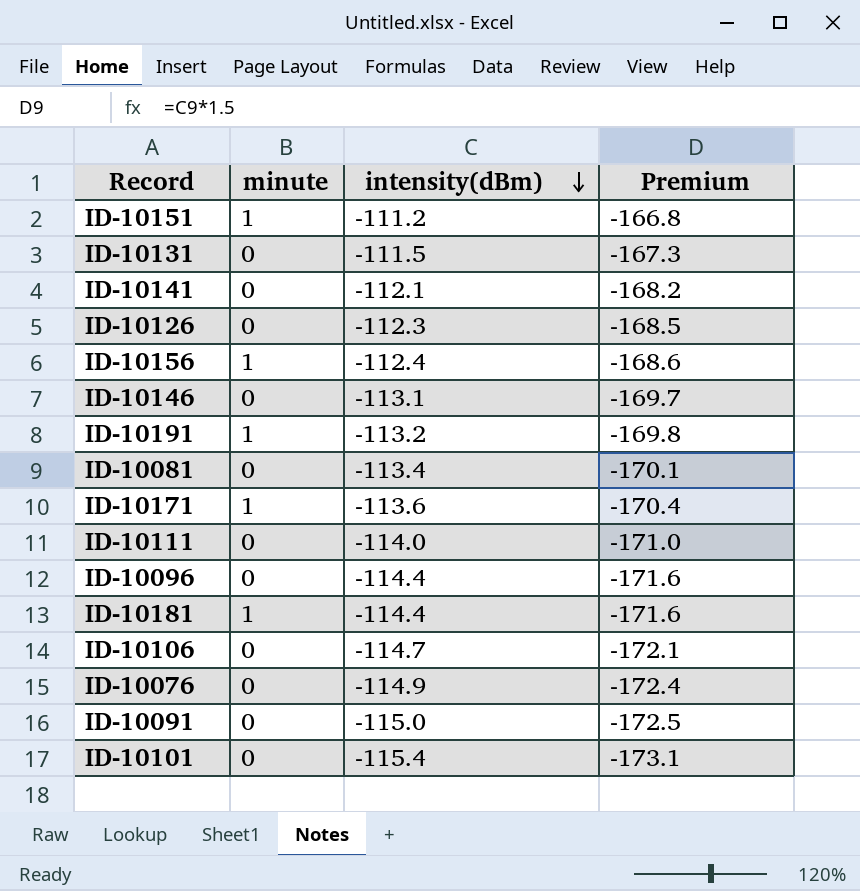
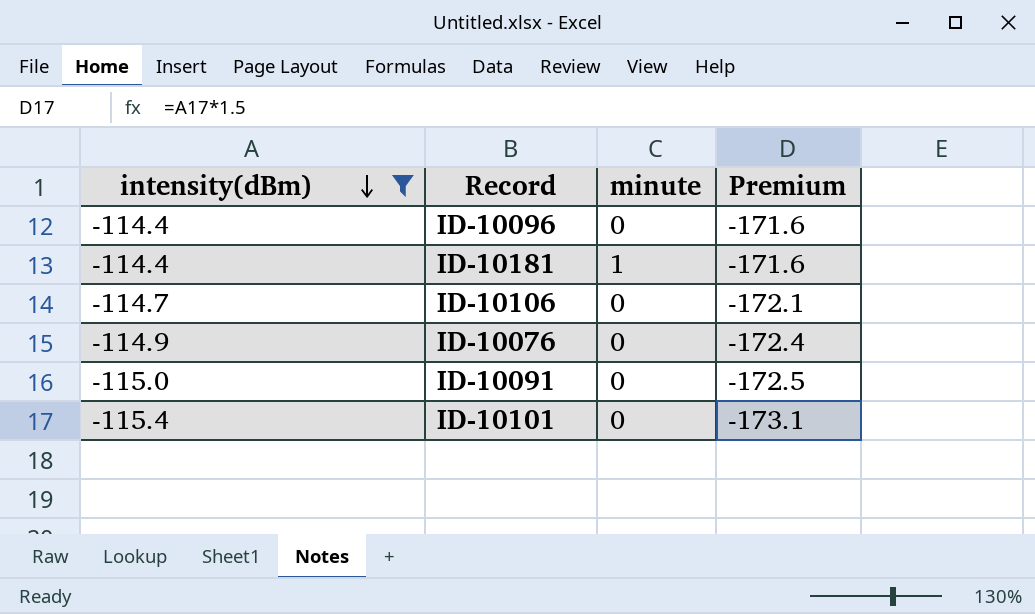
filter: none -> intensity(dBm) <= -114.4
column intensity(dBm) | position: 3 -> 1

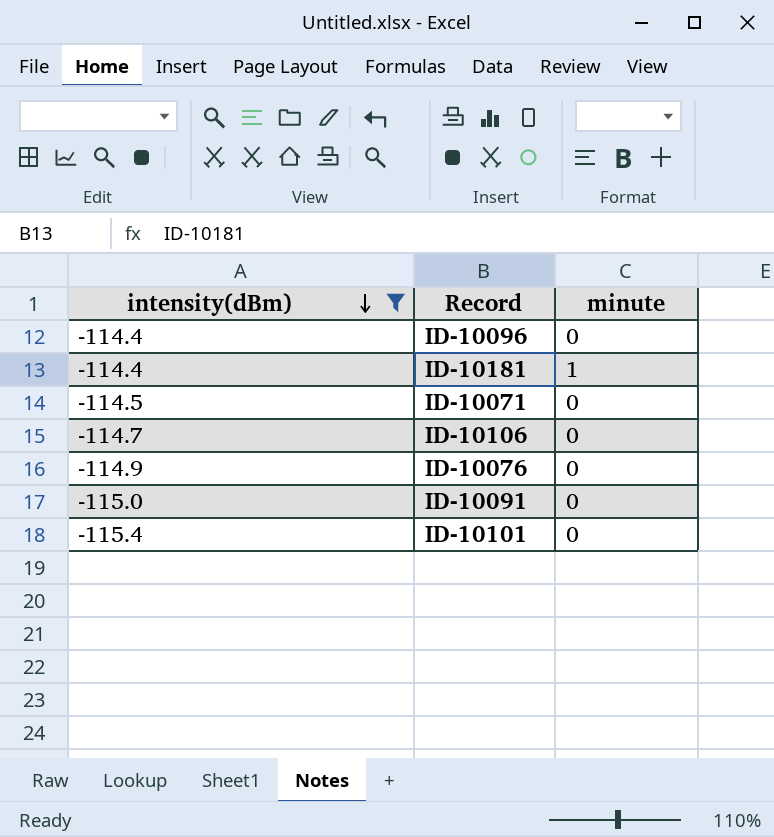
column Premium | formula: [intensity(dBm)] * 1.5 -> none
row ID-10071: none -> -114.5 | 0

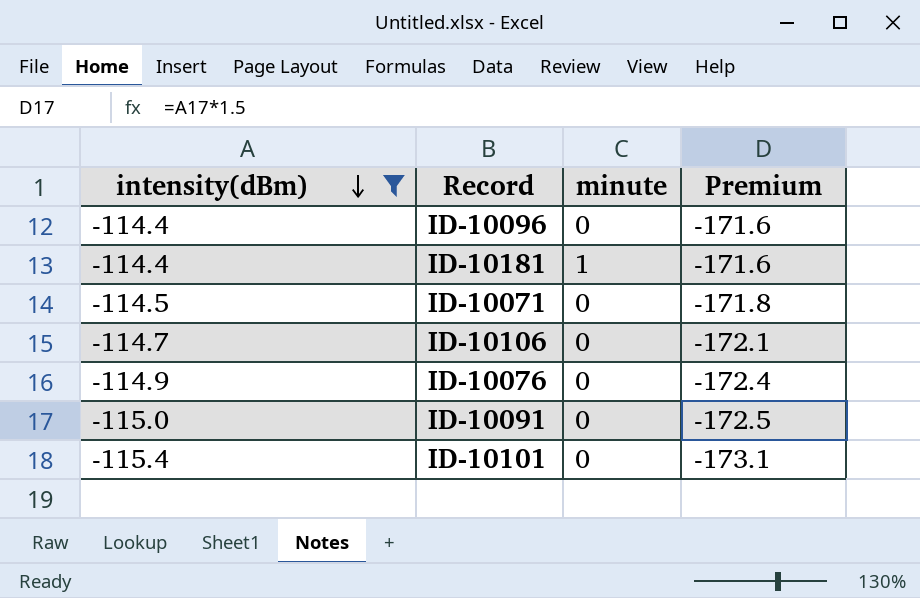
column Premium | formula: none -> [intensity(dBm)] * 1.5

